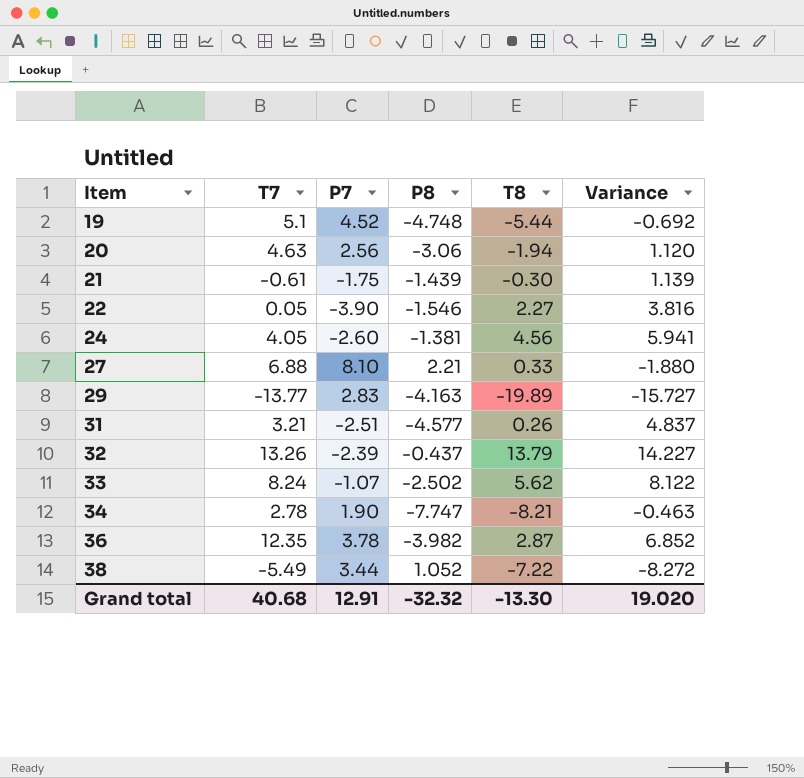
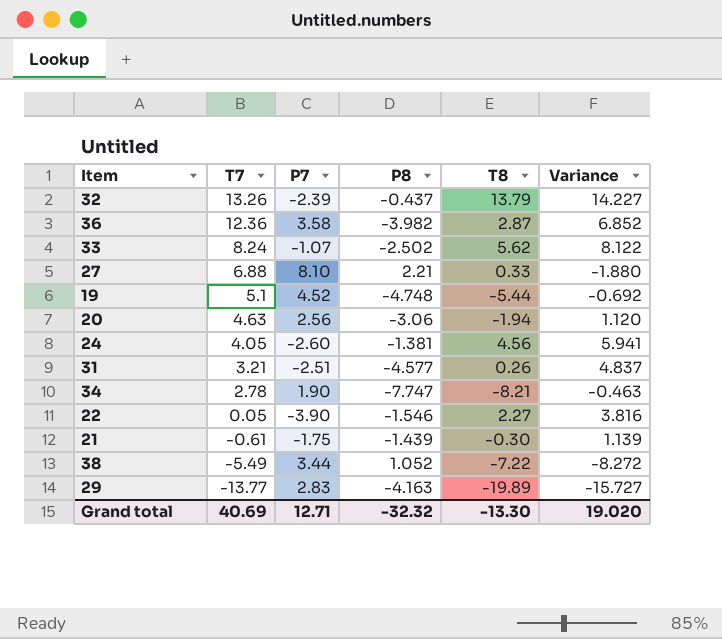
row order: Item ascending -> T7 descending
36 | T7: 12.35 -> 12.36
36 | P7: 3.78 -> 3.58
Grand total | T7: 40.68 -> 40.69
Grand total | P7: 12.91 -> 12.71

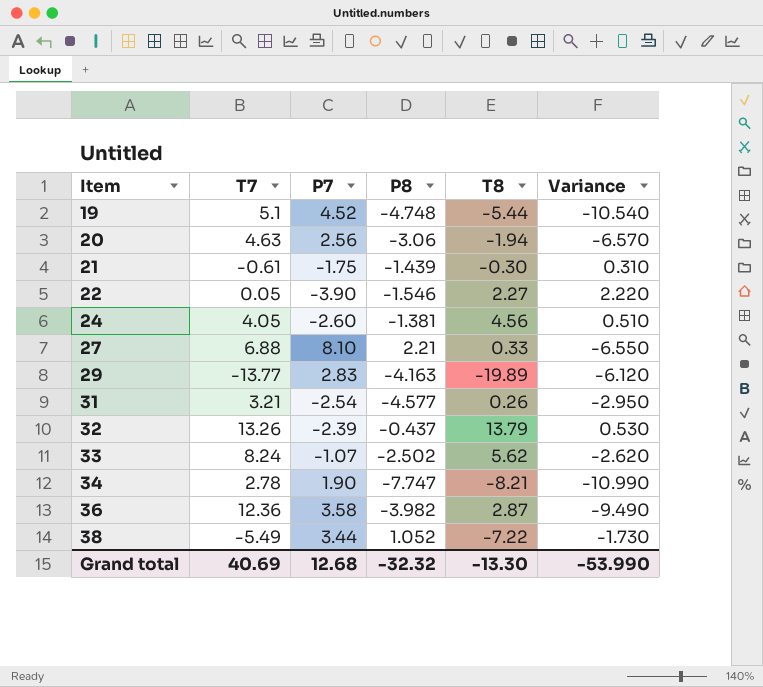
row order: T7 descending -> Item ascending
column Variance | formula: [T8] - [P8] -> [T8] - [T7]
31 | P7: -2.51 -> -2.54
Grand total | P7: 12.71 -> 12.68
Grand total | Variance: 19.020 -> -53.990

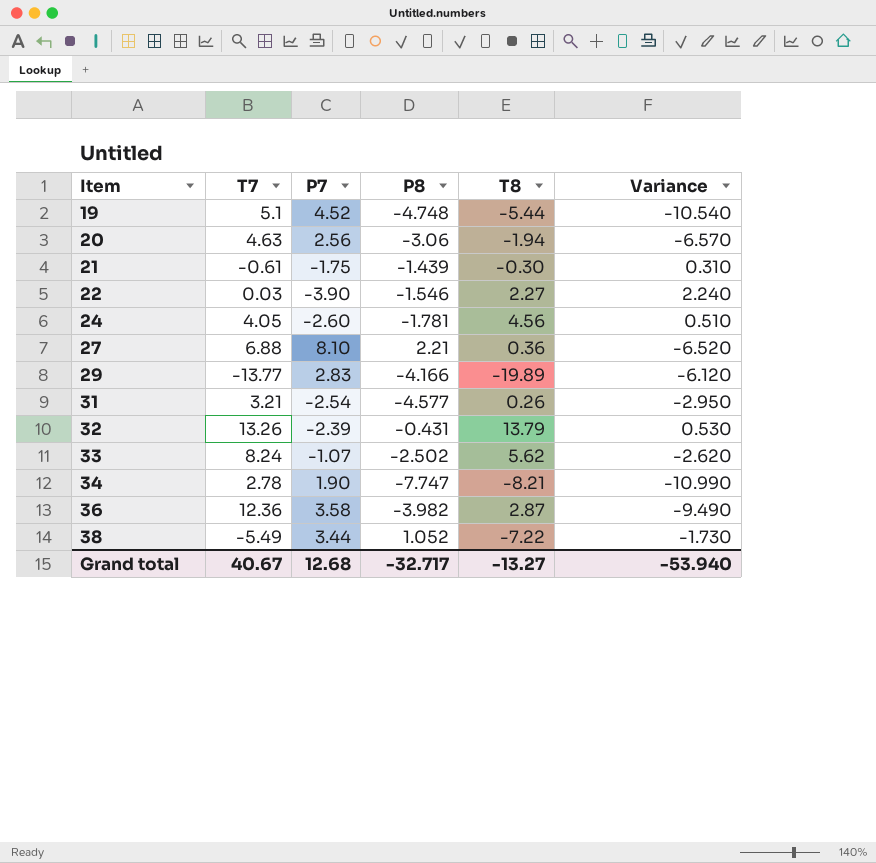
22 | T7: 0.05 -> 0.03
22 | Variance: 2.220 -> 2.240
24 | P8: -1.381 -> -1.781
27 | T8: 0.33 -> 0.36
27 | Variance: -6.550 -> -6.520
29 | P8: -4.163 -> -4.166
32 | P8: -0.437 -> -0.431
Grand total | T7: 40.69 -> 40.67
Grand total | P8: -32.32 -> -32.717
Grand total | T8: -13.30 -> -13.27
Grand total | Variance: -53.990 -> -53.940

